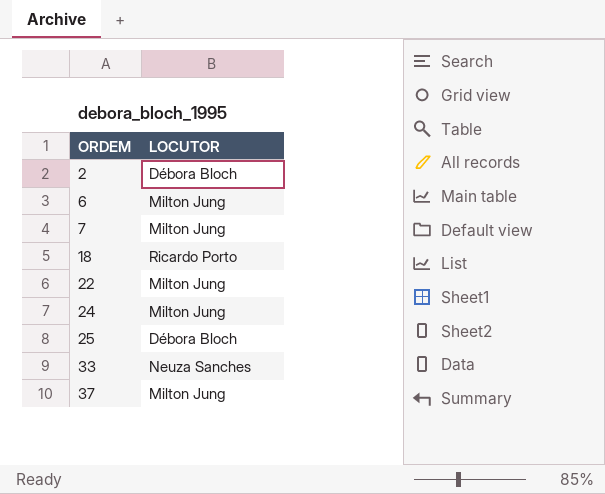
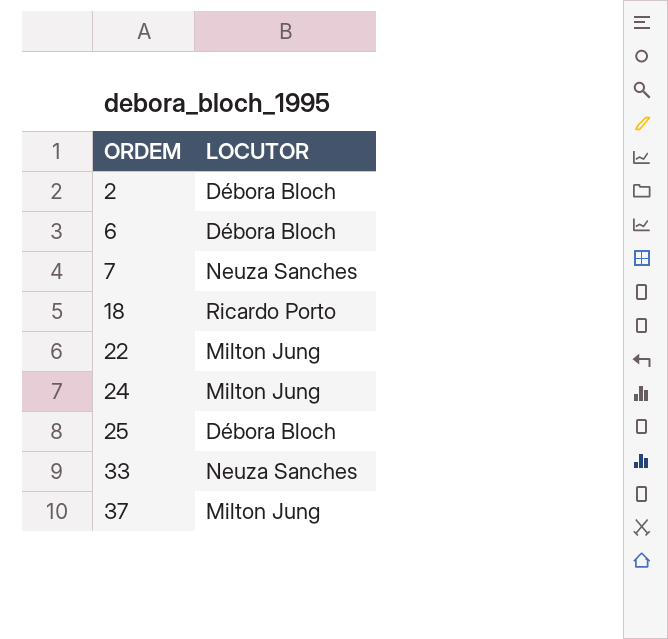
6 | LOCUTOR: Milton Jung -> Débora Bloch
7 | LOCUTOR: Milton Jung -> Neuza Sanches

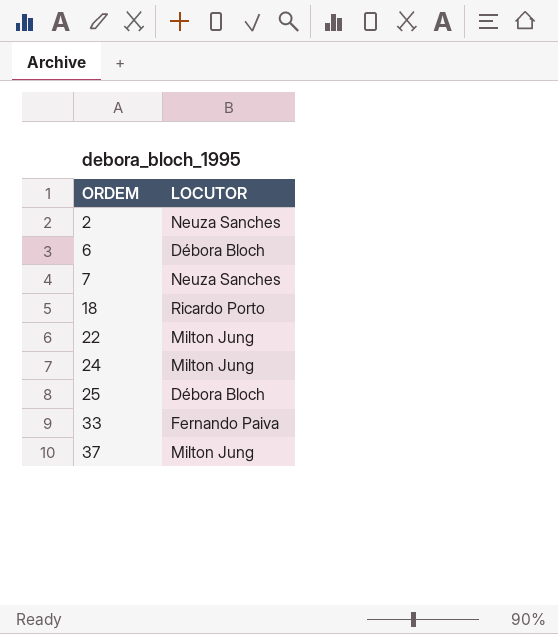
2 | LOCUTOR: Débora Bloch -> Neuza Sanches
33 | LOCUTOR: Neuza Sanches -> Fernando Paiva

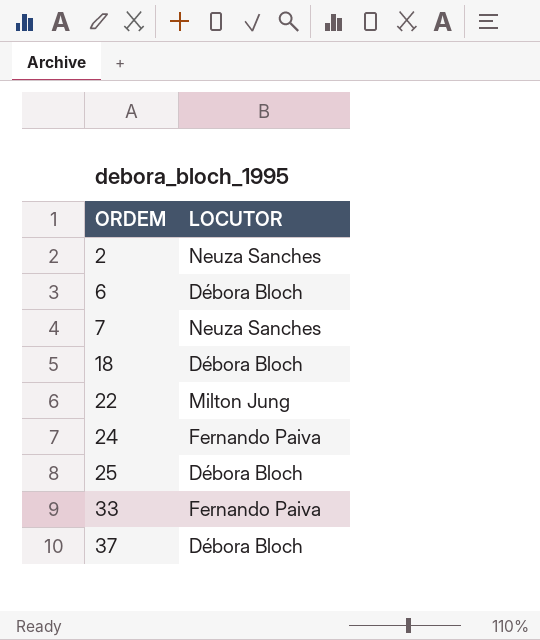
18 | LOCUTOR: Ricardo Porto -> Débora Bloch
24 | LOCUTOR: Milton Jung -> Fernando Paiva
37 | LOCUTOR: Milton Jung -> Débora Bloch

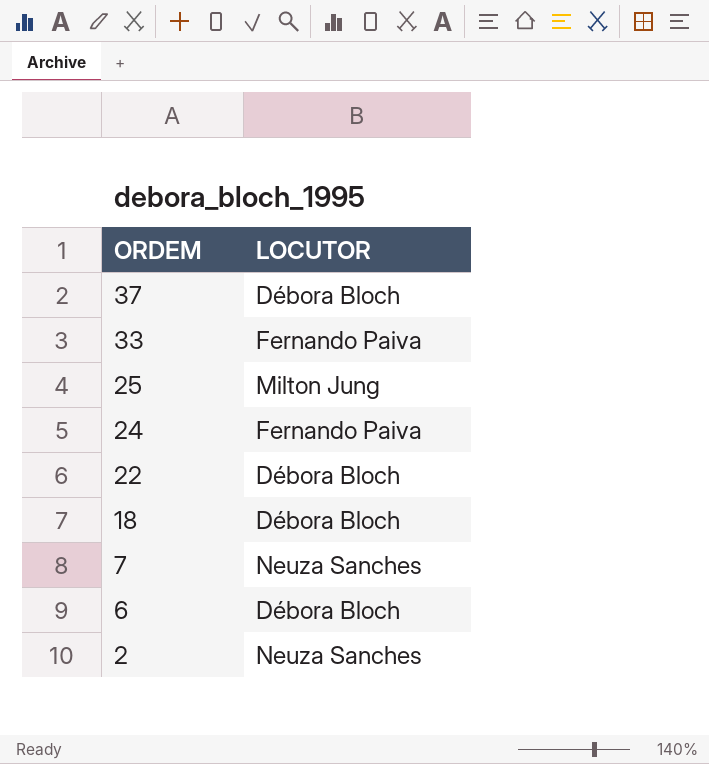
row order: ORDEM ascending -> ORDEM descending
25 | LOCUTOR: Débora Bloch -> Milton Jung
22 | LOCUTOR: Milton Jung -> Débora Bloch

